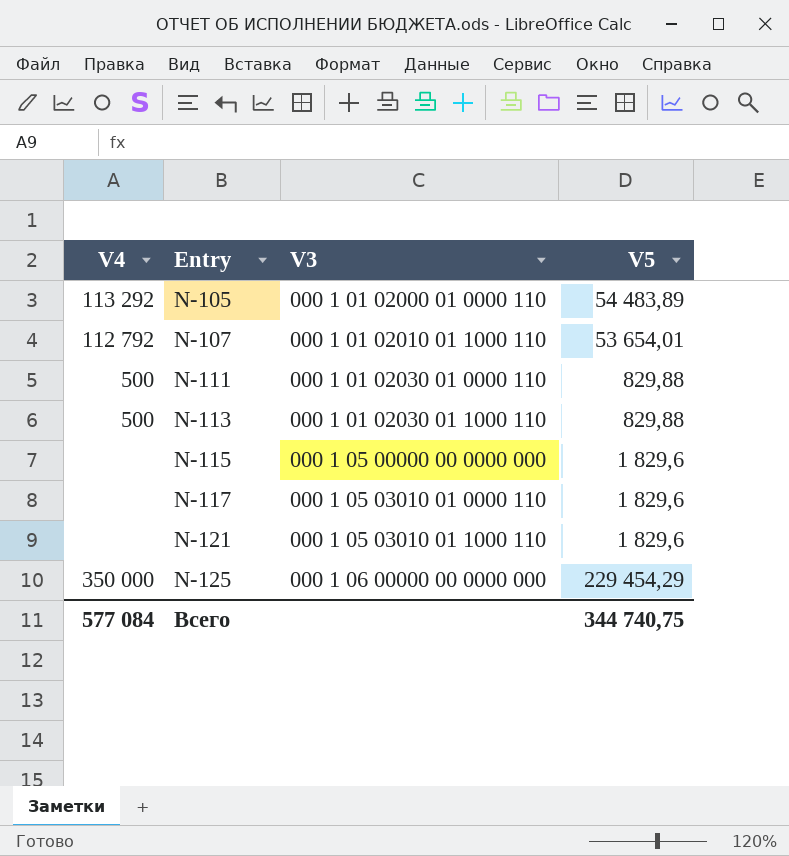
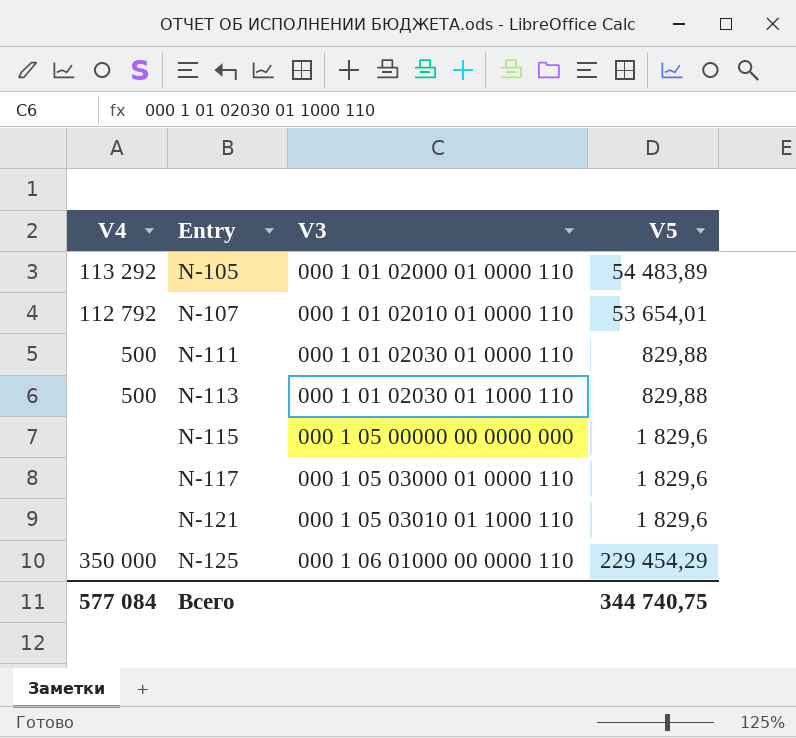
N-107 | V3: 000 1 01 02010 01 1000 110 -> 000 1 01 02010 01 0000 110
N-117 | V3: 000 1 05 03010 01 0000 110 -> 000 1 05 03000 01 0000 110
N-125 | V3: 000 1 06 00000 00 0000 000 -> 000 1 06 01000 00 0000 110

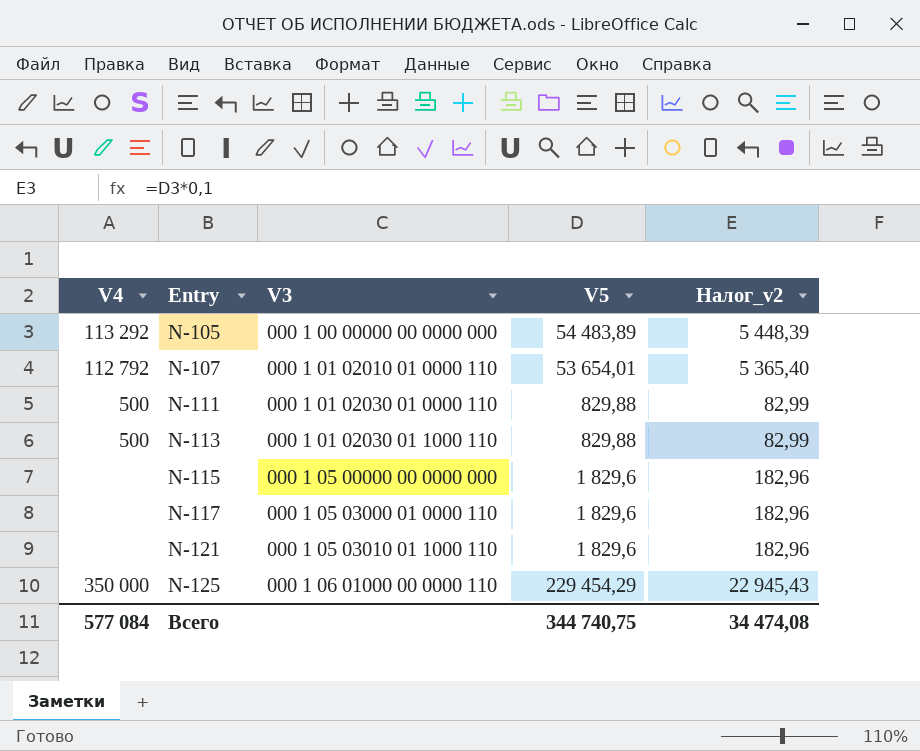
column Налог_v2 | formula: none -> [V5] * 0,1
N-105 | V3: 000 1 01 02000 01 0000 110 -> 000 1 00 00000 00 0000 000

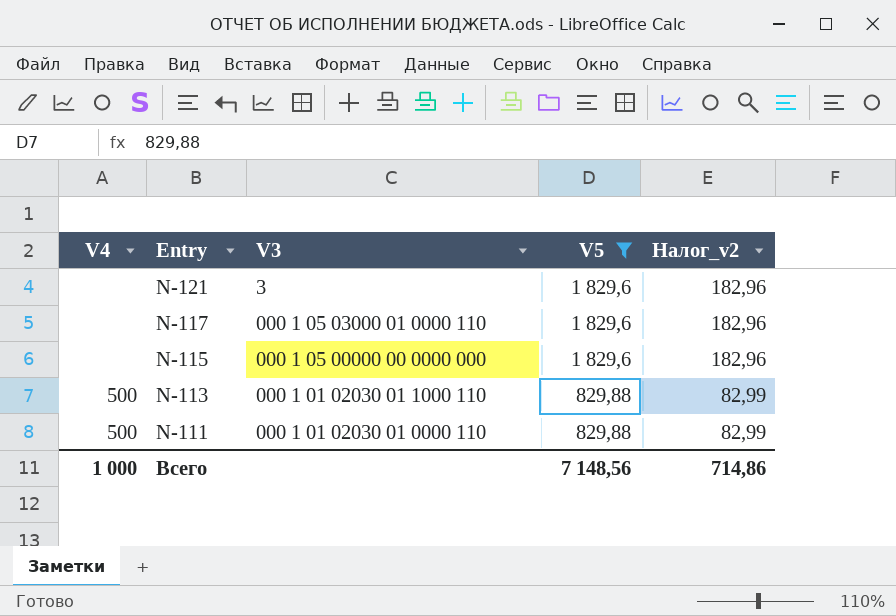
filter: none -> V5 <= 1 829,6
row order: Entry ascending -> Entry descending
N-121 | V3: 000 1 05 03010 01 1000 110 -> 3
Всего | V4: 577 084 -> 1 000
Всего | V5: 344 740,75 -> 7 148,56
Всего | Налог_v2: 34 474,08 -> 714,86

